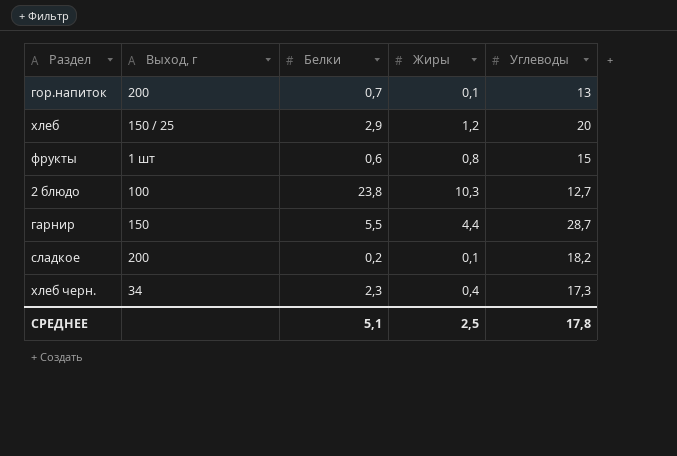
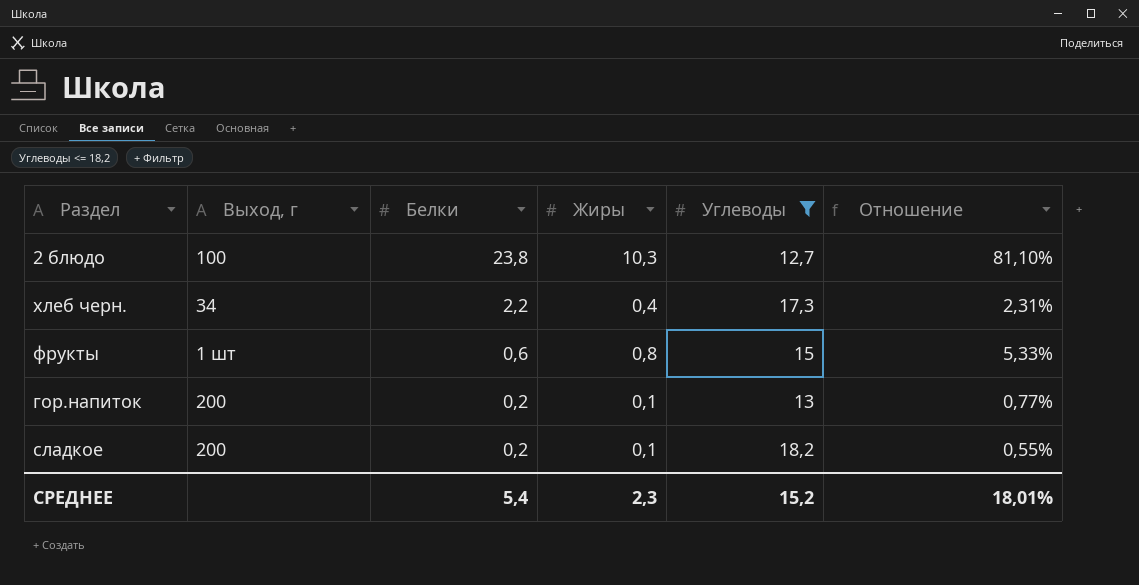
filter: none -> Углеводы <= 18,2
row order: none -> Белки descending
column Отношение | formula: none -> [Жиры] / [Углеводы]
хлеб черн. | Белки: 2,3 -> 2,2
гор.напиток | Белки: 0,7 -> 0,2
СРЕДНЕЕ | Белки: 5,1 -> 5,4
СРЕДНЕЕ | Жиры: 2,5 -> 2,3
СРЕДНЕЕ | Углеводы: 17,8 -> 15,2

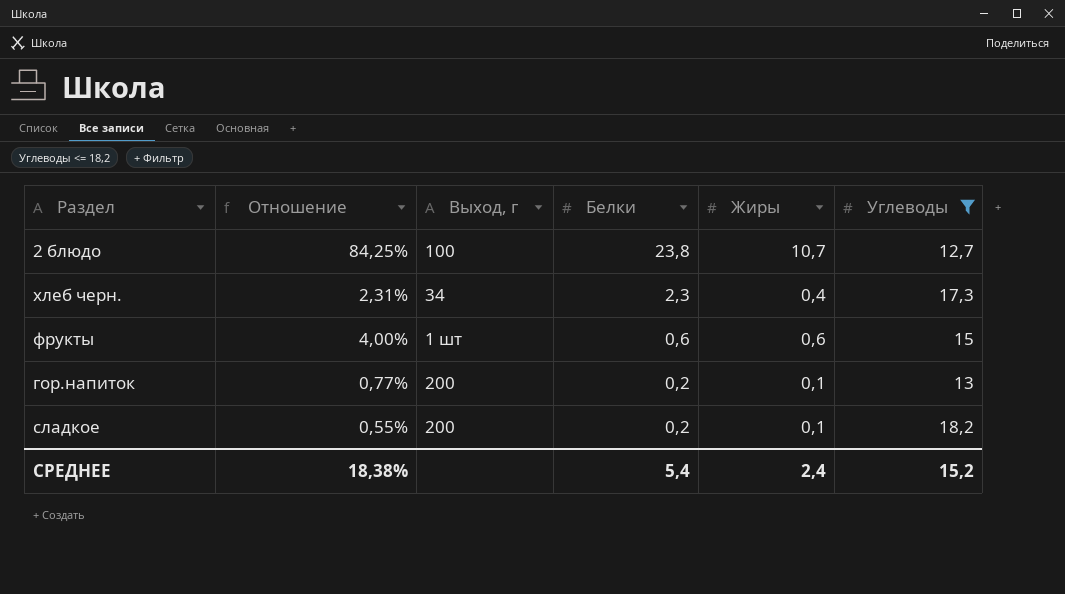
column Отношение | position: 6 -> 2
2 блюдо | Отношение: 81,10% -> 84,25%
2 блюдо | Жиры: 10,3 -> 10,7
хлеб черн. | Белки: 2,2 -> 2,3
фрукты | Отношение: 5,33% -> 4,00%
фрукты | Жиры: 0,8 -> 0,6
СРЕДНЕЕ | Отношение: 18,01% -> 18,38%
СРЕДНЕЕ | Жиры: 2,3 -> 2,4

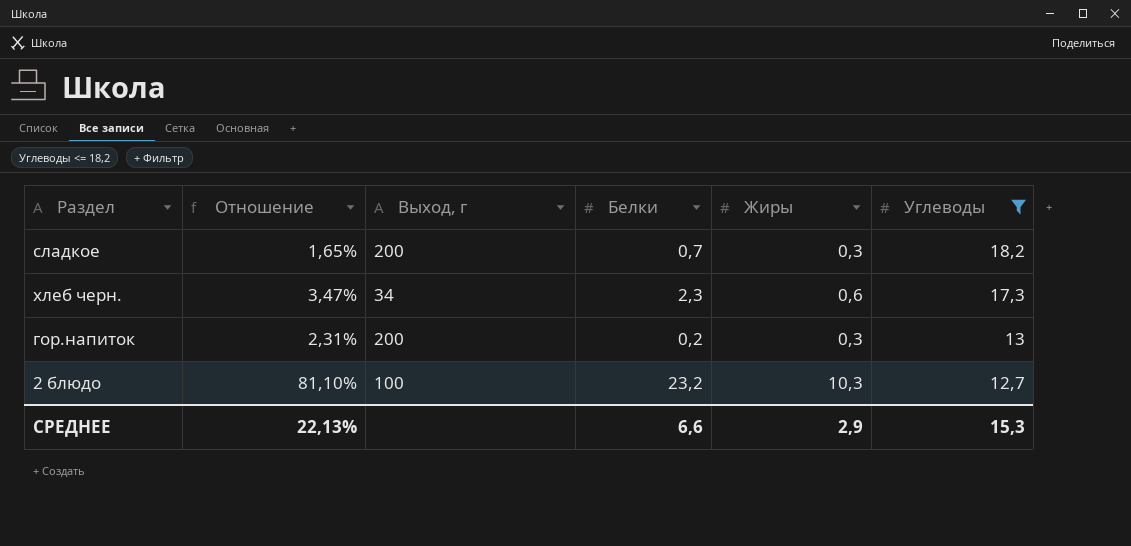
row order: Белки descending -> Углеводы descending
row фрукты: 4,00% | 1 шт | 0,6 | 0,6 | 15 -> none
сладкое | Отношение: 0,55% -> 1,65%
сладкое | Белки: 0,2 -> 0,7
сладкое | Жиры: 0,1 -> 0,3
хлеб черн. | Отношение: 2,31% -> 3,47%
хлеб черн. | Жиры: 0,4 -> 0,6
гор.напиток | Отношение: 0,77% -> 2,31%
гор.напиток | Жиры: 0,1 -> 0,3
2 блюдо | Отношение: 84,25% -> 81,10%
2 блюдо | Белки: 23,8 -> 23,2
2 блюдо | Жиры: 10,7 -> 10,3
СРЕДНЕЕ | Отношение: 18,38% -> 22,13%
СРЕДНЕЕ | Белки: 5,4 -> 6,6
СРЕДНЕЕ | Жиры: 2,4 -> 2,9
СРЕДНЕЕ | Углеводы: 15,2 -> 15,3

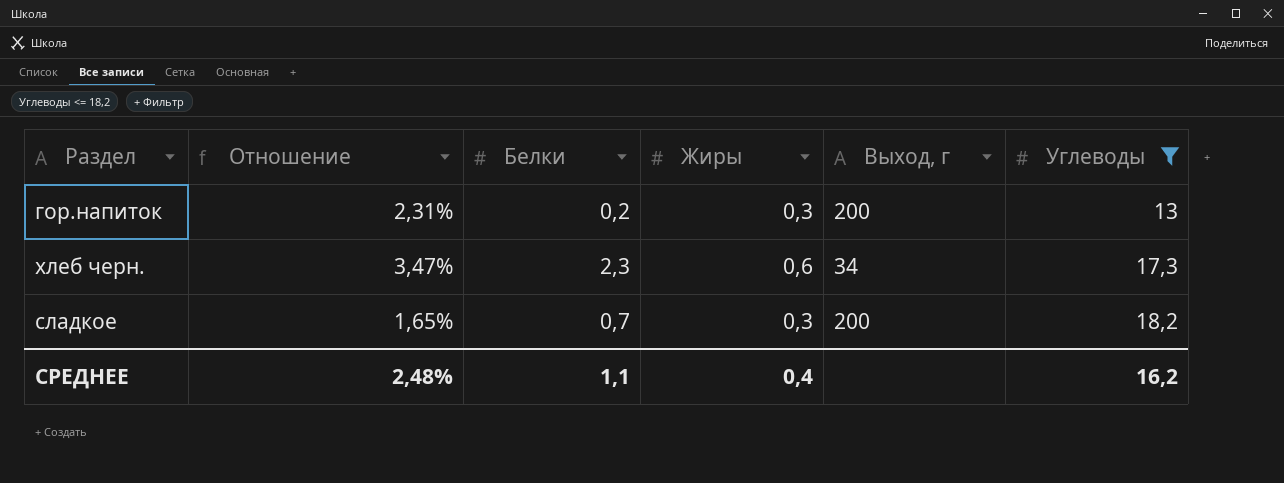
row order: Углеводы descending -> Углеводы ascending
column Выход, г | position: 3 -> 5
row 2 блюдо: 81,10% | 100 | 23,2 | 10,3 | 12,7 -> none
СРЕДНЕЕ | Отношение: 22,13% -> 2,48%
СРЕДНЕЕ | Белки: 6,6 -> 1,1
СРЕДНЕЕ | Жиры: 2,9 -> 0,4
СРЕДНЕЕ | Углеводы: 15,3 -> 16,2

